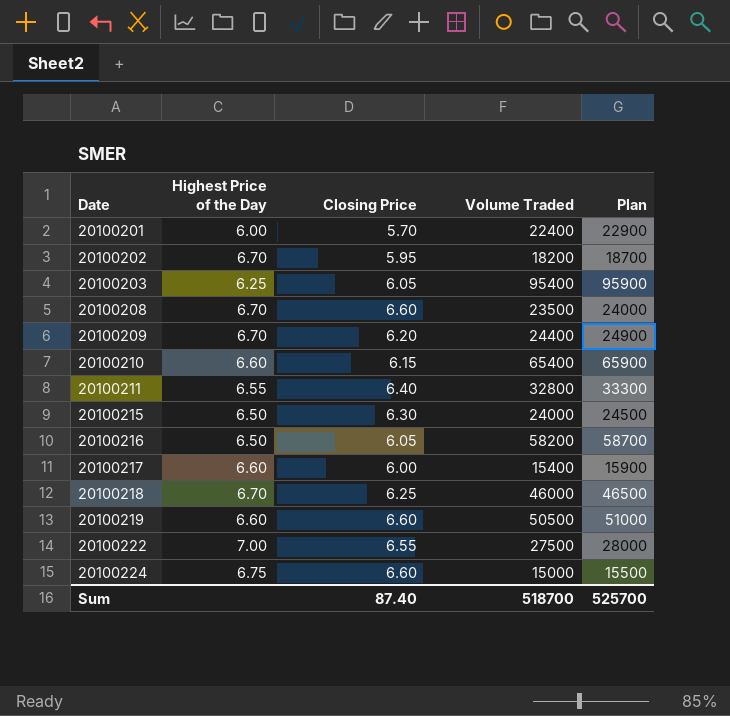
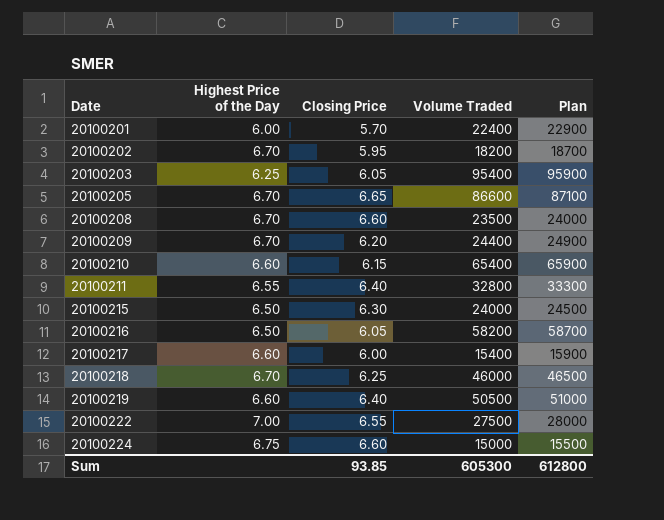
row 20100205: none -> 6.70 | 6.65 | 86600 | 87100
20100219 | Closing Price: 6.60 -> 6.40
Sum | Closing Price: 87.40 -> 93.85
Sum | Volume Traded: 518700 -> 605300
Sum | Plan: 525700 -> 612800

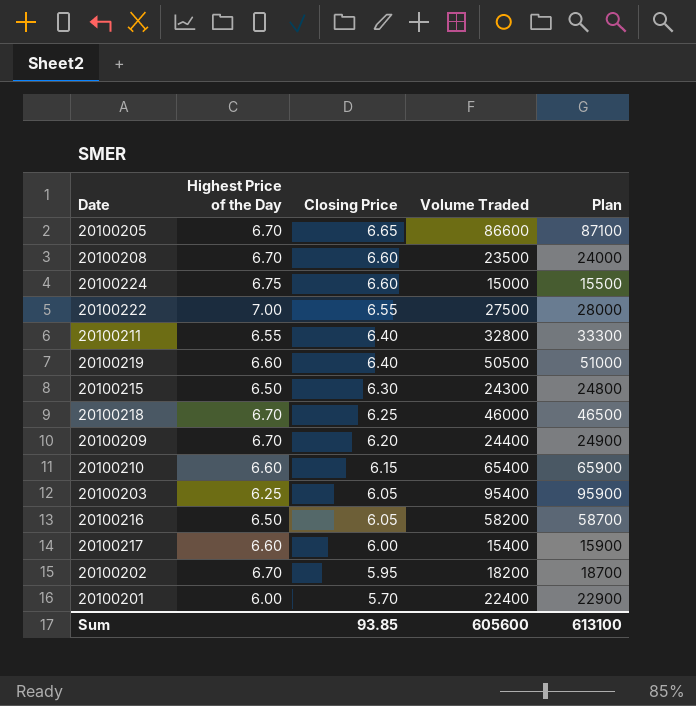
row order: Date ascending -> Closing Price descending
20100215 | Volume Traded: 24000 -> 24300
20100215 | Plan: 24500 -> 24800
Sum | Volume Traded: 605300 -> 605600
Sum | Plan: 612800 -> 613100

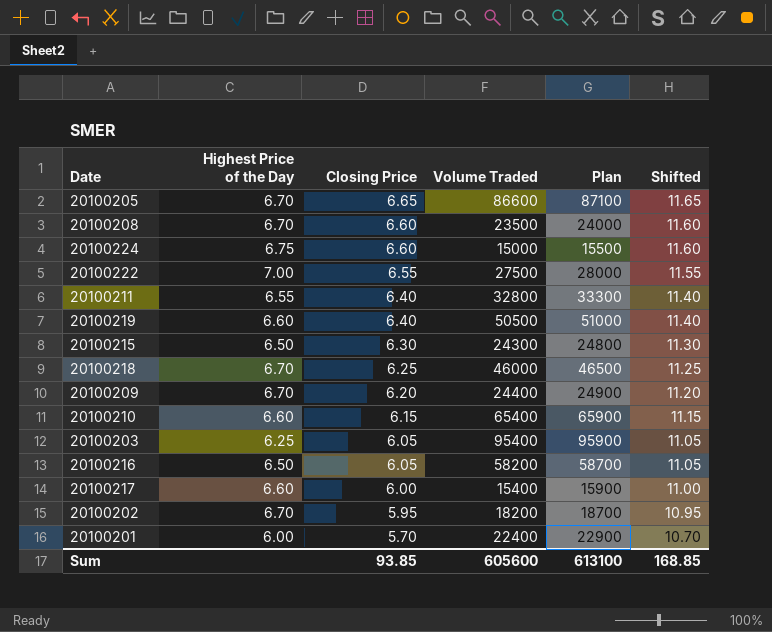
column Shifted | formula: none -> [Closing Price] + 5

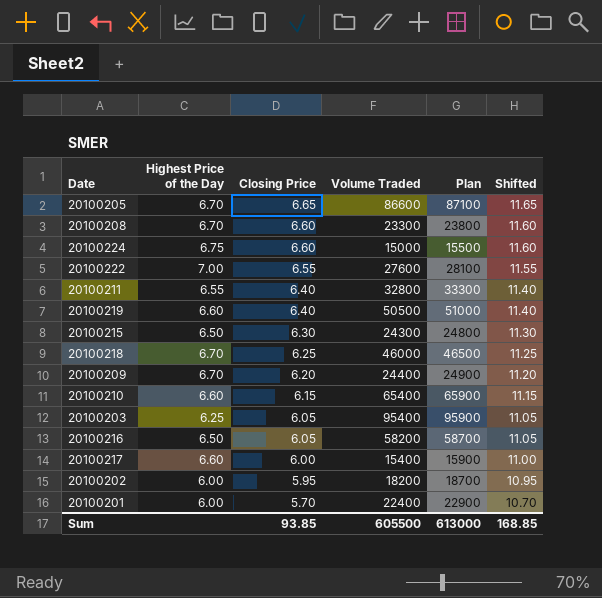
20100208 | Volume Traded: 23500 -> 23300
20100208 | Plan: 24000 -> 23800
20100222 | Volume Traded: 27500 -> 27600
20100222 | Plan: 28000 -> 28100
20100202 | Highest Price of the Day: 6.70 -> 6.00
Sum | Volume Traded: 605600 -> 605500
Sum | Plan: 613100 -> 613000

